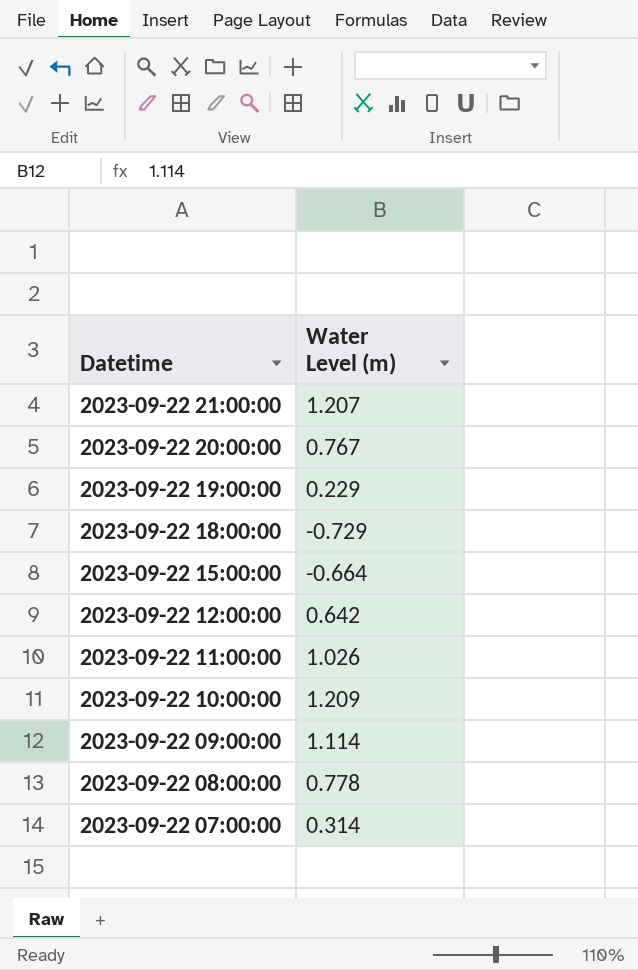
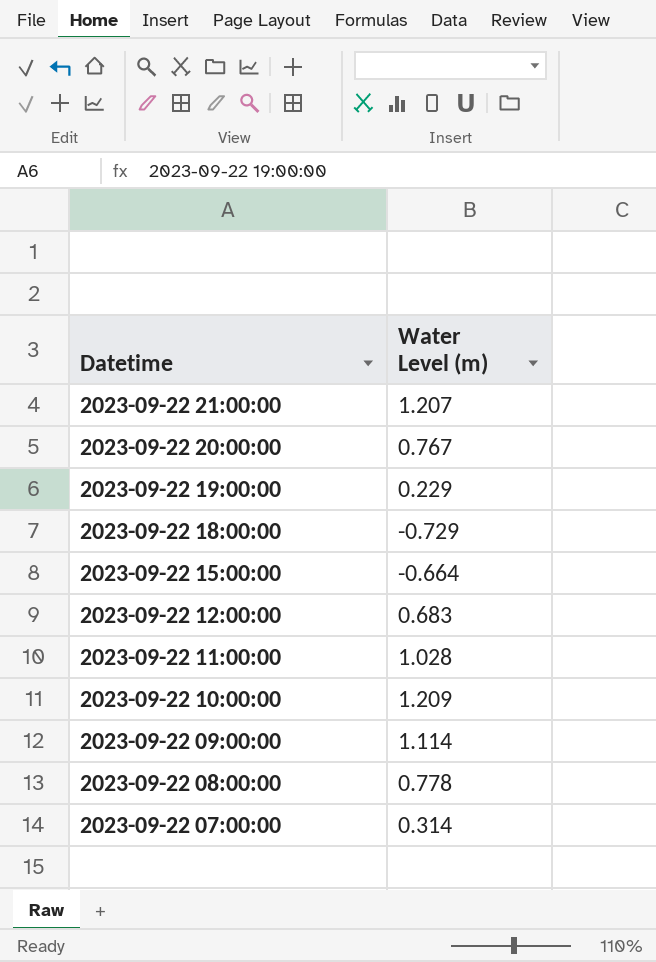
2023-09-22 12:00:00 | Water Level (m): 0.642 -> 0.683
2023-09-22 11:00:00 | Water Level (m): 1.026 -> 1.028

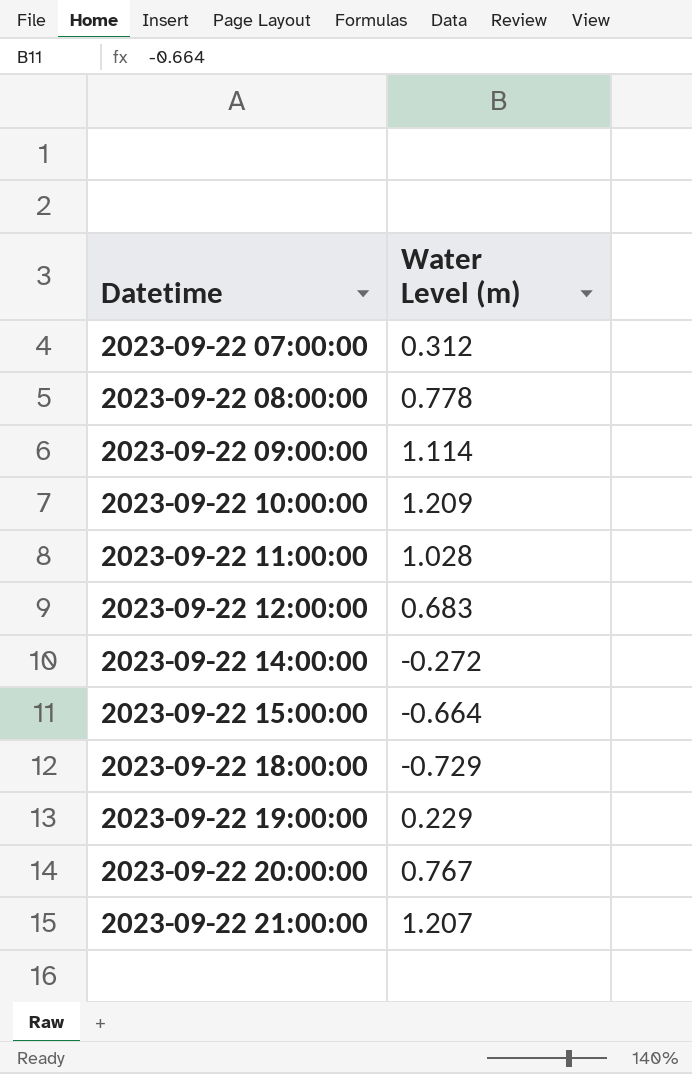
row order: Datetime descending -> Datetime ascending
2023-09-22 07:00:00 | Water Level (m): 0.314 -> 0.312
row 2023-09-22 14:00:00: none -> -0.272

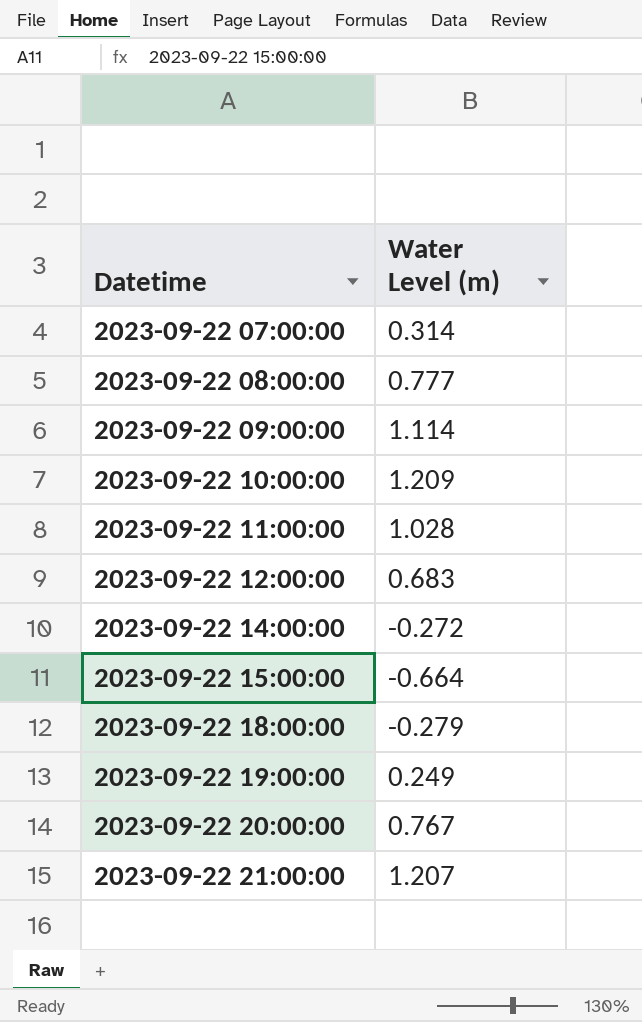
2023-09-22 07:00:00 | Water Level (m): 0.312 -> 0.314
2023-09-22 08:00:00 | Water Level (m): 0.778 -> 0.777
2023-09-22 18:00:00 | Water Level (m): -0.729 -> -0.279
2023-09-22 19:00:00 | Water Level (m): 0.229 -> 0.249

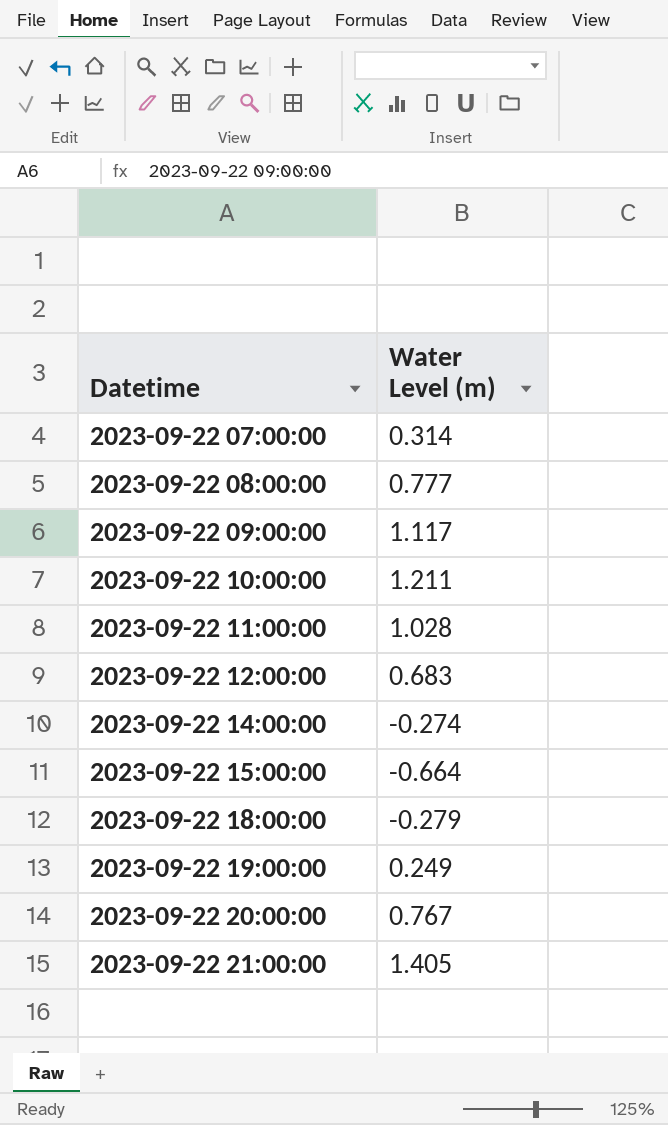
2023-09-22 09:00:00 | Water Level (m): 1.114 -> 1.117
2023-09-22 10:00:00 | Water Level (m): 1.209 -> 1.211
2023-09-22 14:00:00 | Water Level (m): -0.272 -> -0.274
2023-09-22 21:00:00 | Water Level (m): 1.207 -> 1.405

